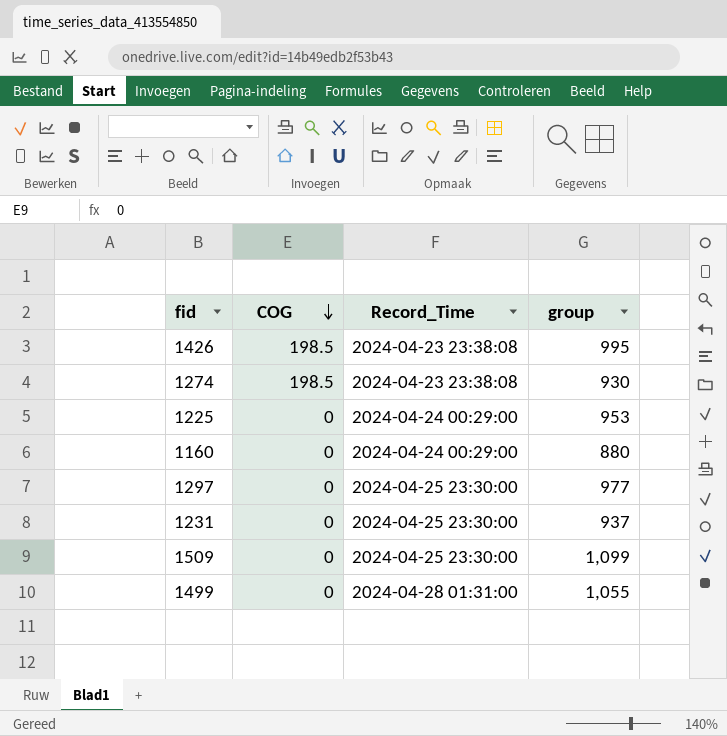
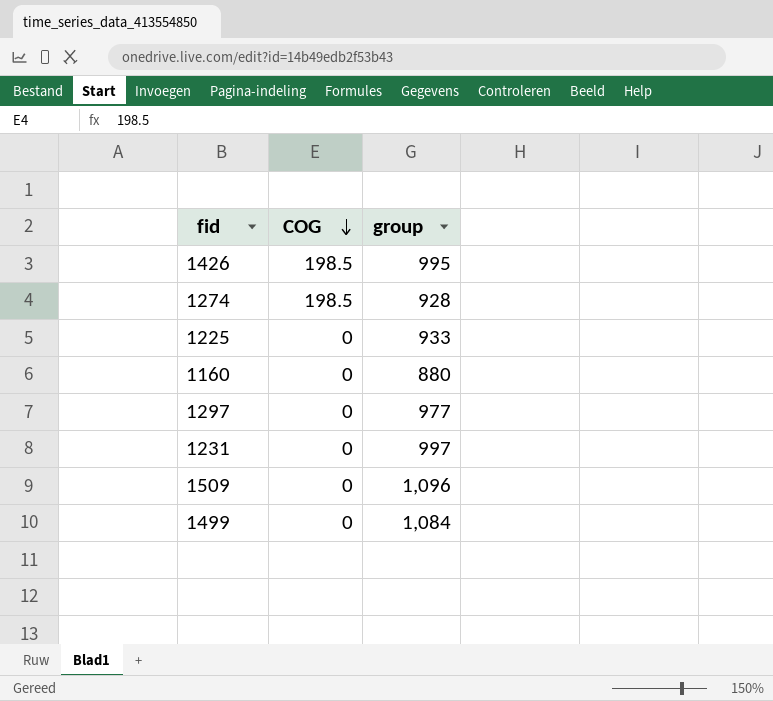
column Record_Time | position: 3 -> none
1274 | group: 930 -> 928
1225 | group: 953 -> 933
1231 | group: 937 -> 997
1509 | group: 1,099 -> 1,096
1499 | group: 1,055 -> 1,084

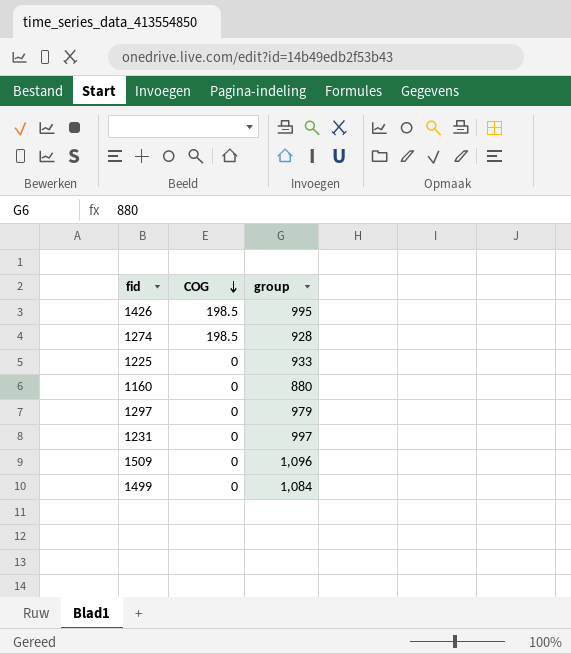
1297 | group: 977 -> 979

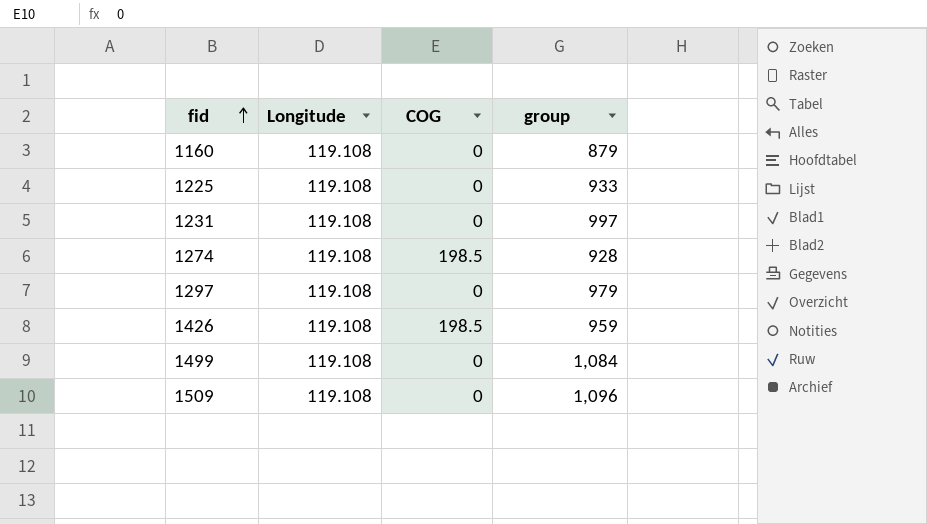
row order: COG descending -> fid ascending
column Longitude | position: none -> 2
1160 | group: 880 -> 879
1426 | group: 995 -> 959

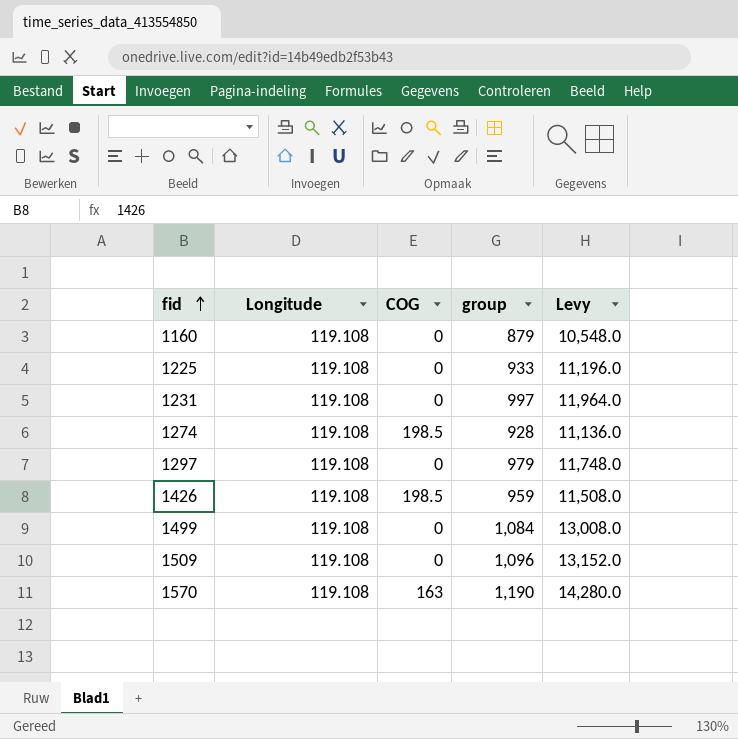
column Levy | formula: none -> [group] * 12
row 1570: none -> 119.108 | 163 | 1,190 | 14,280.0

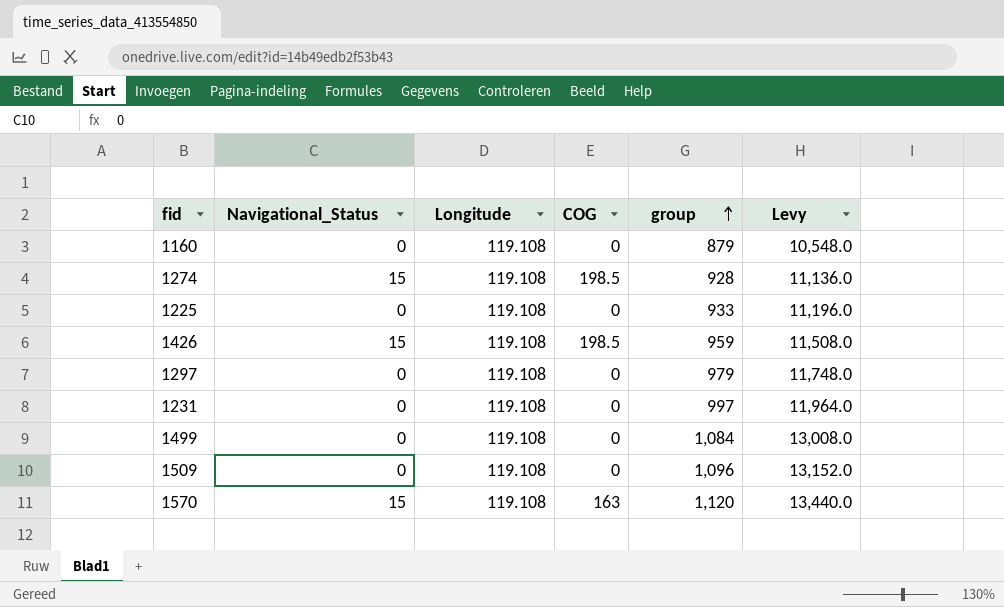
row order: fid ascending -> group ascending
column Navigational_Status | position: none -> 2
1570 | group: 1,190 -> 1,120
1570 | Levy: 14,280.0 -> 13,440.0

